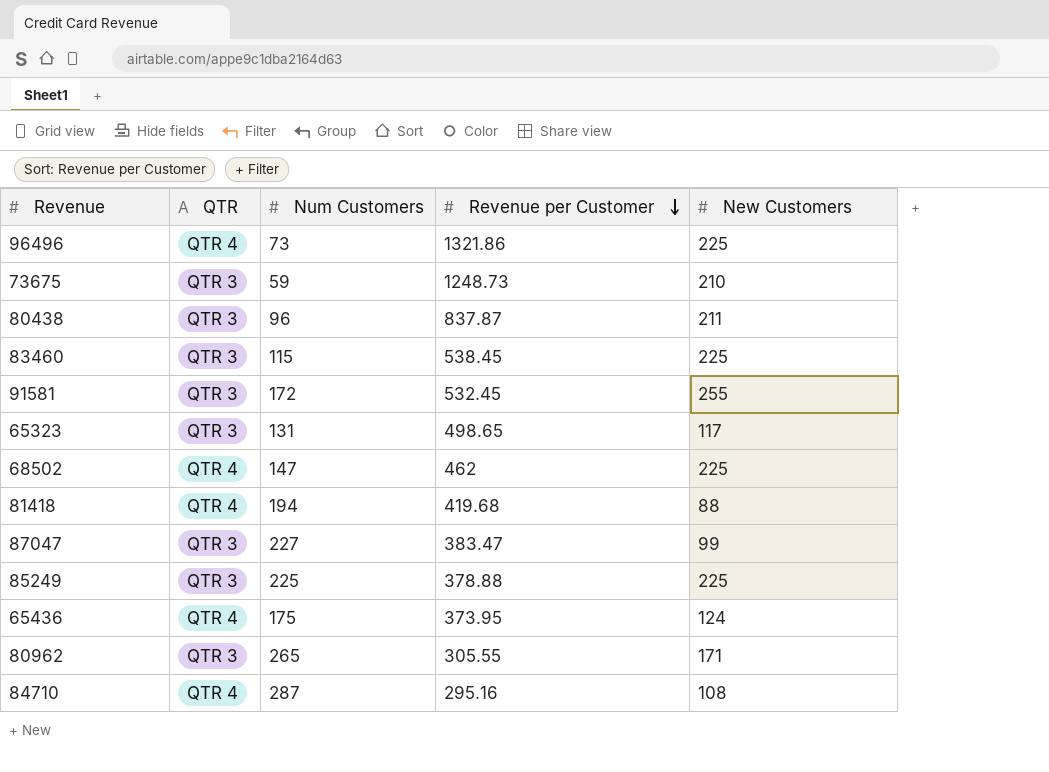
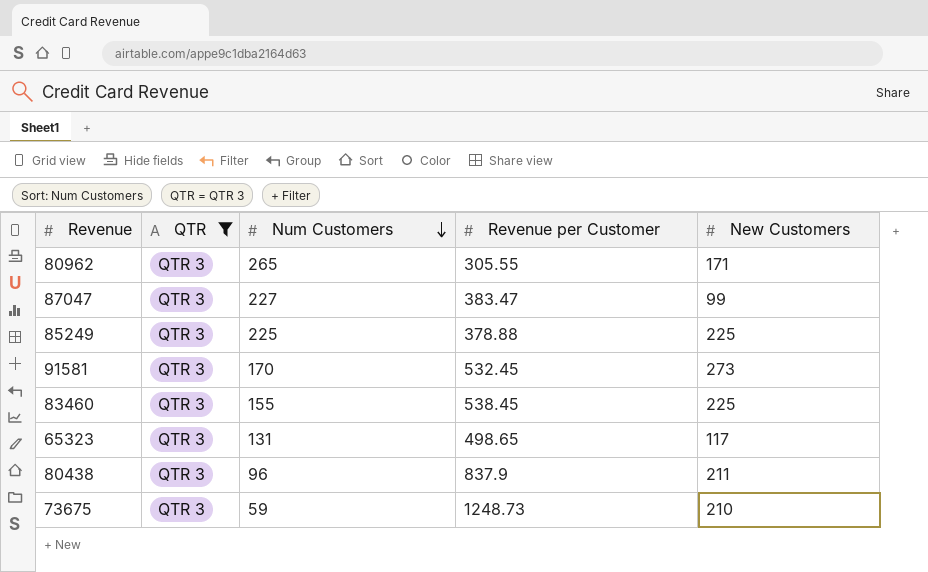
filter: none -> QTR = QTR 3
row order: Revenue per Customer descending -> Num Customers descending
91581 | Num Customers: 172 -> 170
91581 | New Customers: 255 -> 273
83460 | Num Customers: 115 -> 155
80438 | Revenue per Customer: 837.87 -> 837.9

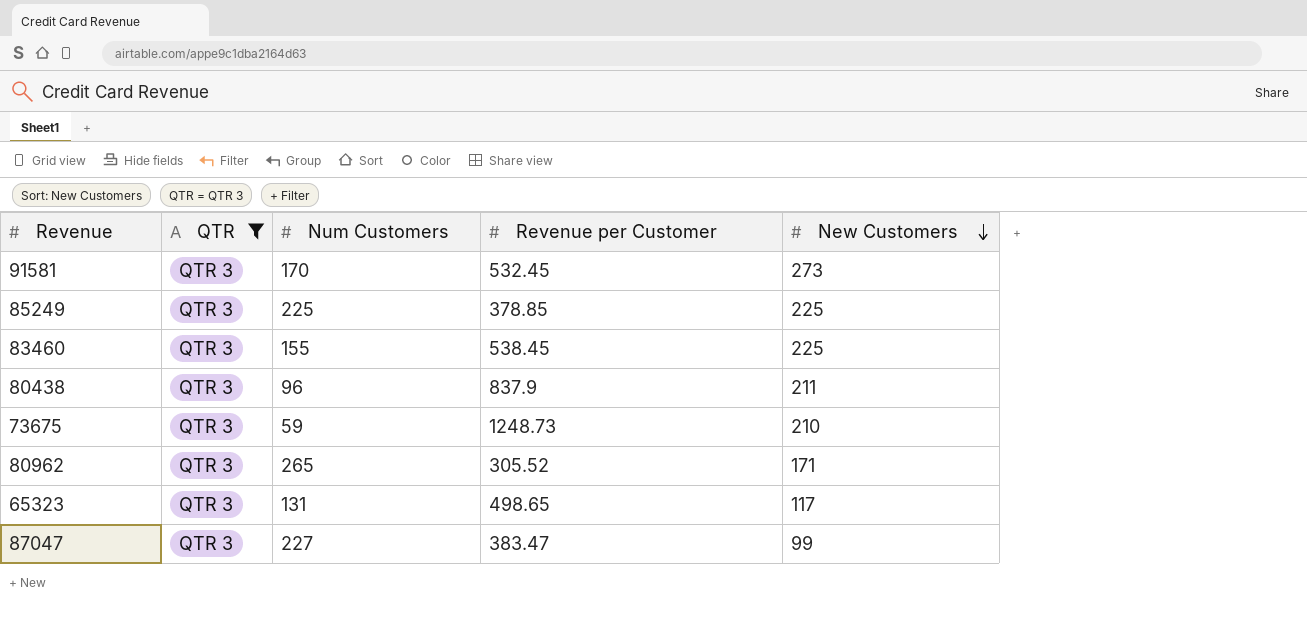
row order: Num Customers descending -> New Customers descending
85249 | Revenue per Customer: 378.88 -> 378.85
80962 | Revenue per Customer: 305.55 -> 305.52

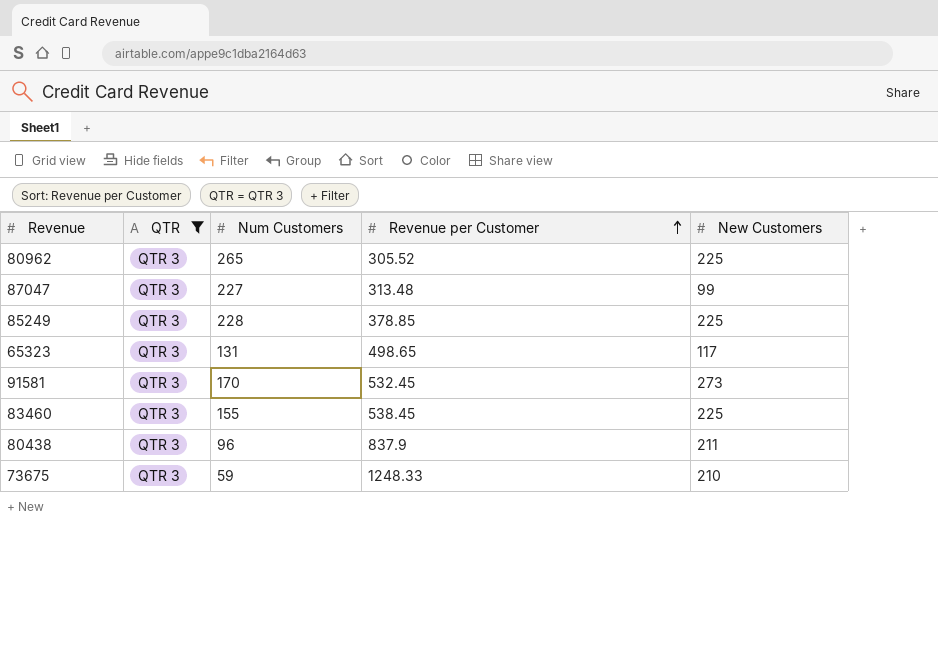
row order: New Customers descending -> Revenue per Customer ascending
80962 | New Customers: 171 -> 225
87047 | Revenue per Customer: 383.47 -> 313.48
85249 | Num Customers: 225 -> 228
73675 | Revenue per Customer: 1248.73 -> 1248.33

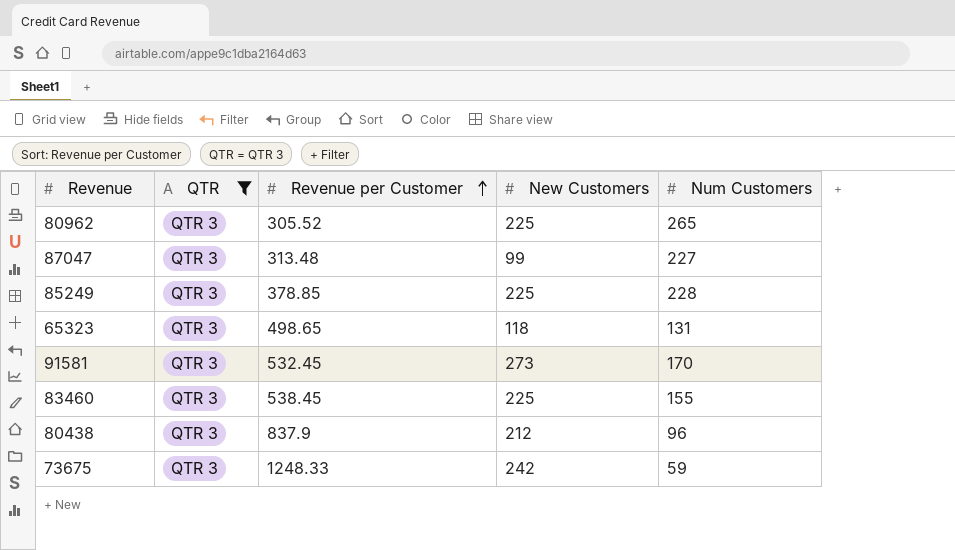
column Num Customers | position: 3 -> 5
65323 | New Customers: 117 -> 118
80438 | New Customers: 211 -> 212
73675 | New Customers: 210 -> 242

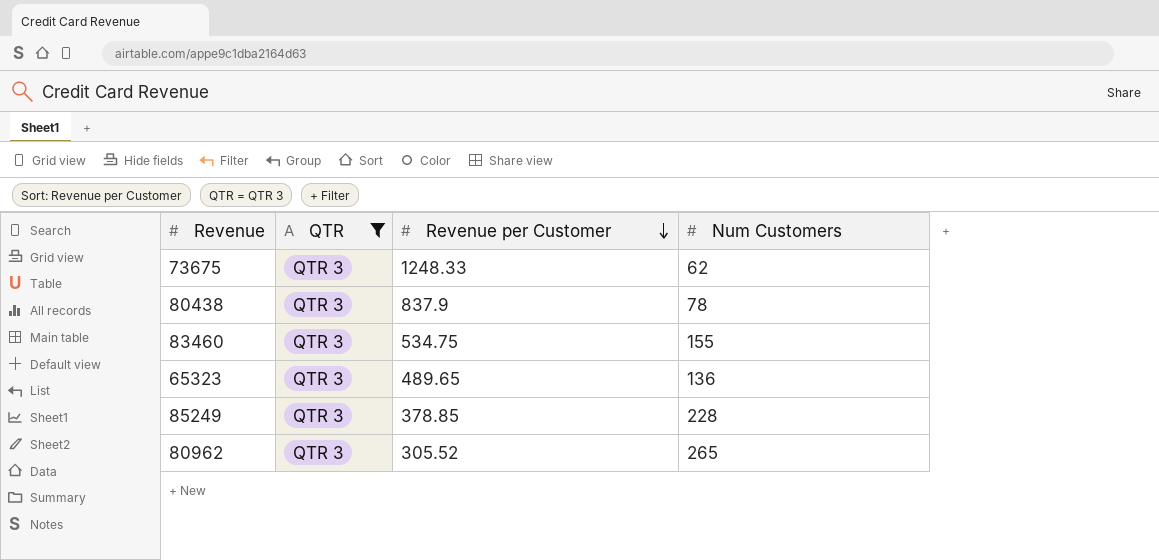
row order: Revenue per Customer ascending -> Revenue per Customer descending
column New Customers | position: 4 -> none
row 87047: QTR 3 | 313.48 | 99 | 227 -> none
row 91581: QTR 3 | 532.45 | 273 | 170 -> none
73675 | Num Customers: 59 -> 62
80438 | Num Customers: 96 -> 78
83460 | Revenue per Customer: 538.45 -> 534.75
65323 | Revenue per Customer: 498.65 -> 489.65
65323 | Num Customers: 131 -> 136

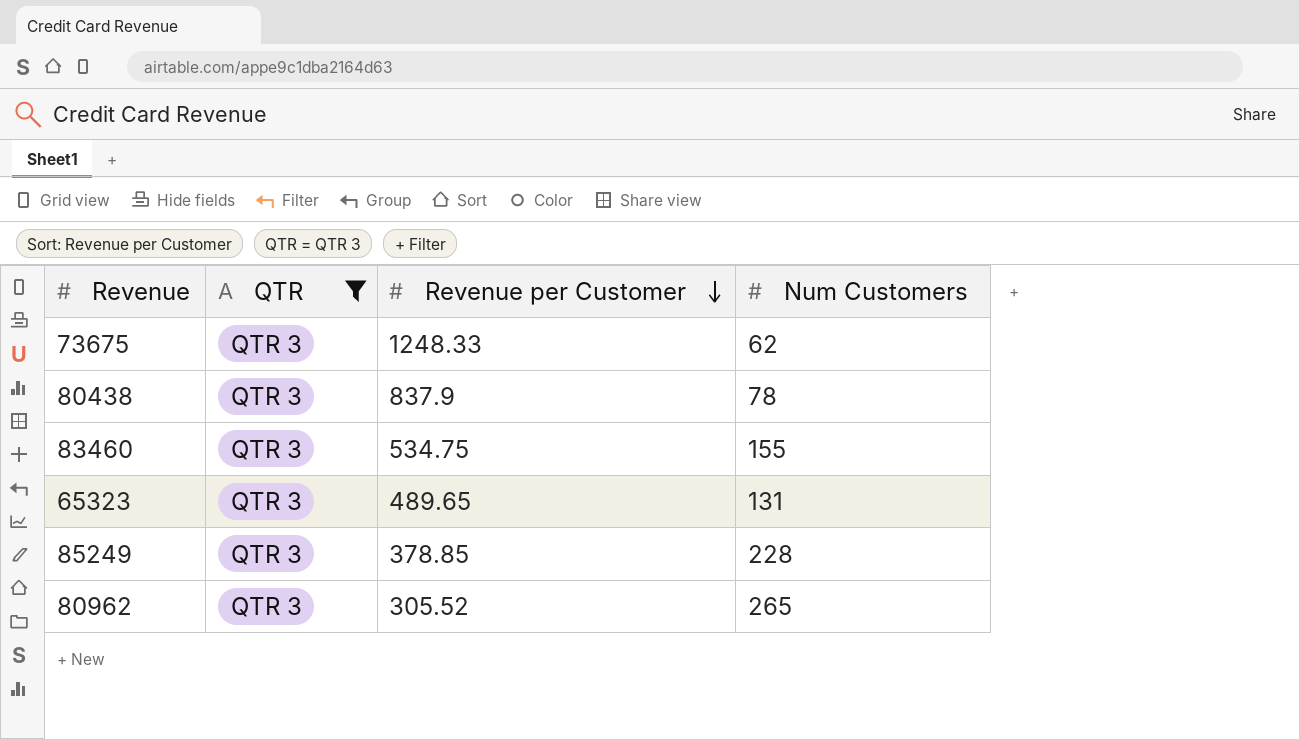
65323 | Num Customers: 136 -> 131

